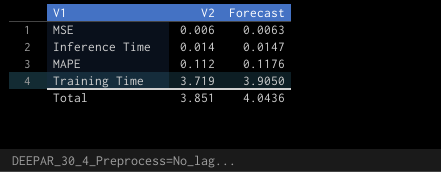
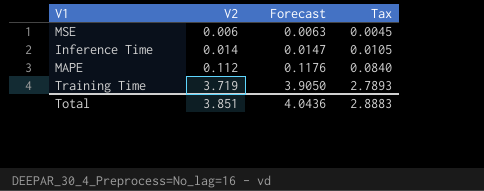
column Tax | formula: none -> [V2] * 0.75

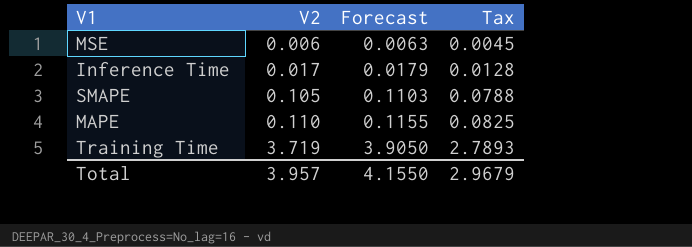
Inference Time | V2: 0.014 -> 0.017
Inference Time | Forecast: 0.0147 -> 0.0179
Inference Time | Tax: 0.0105 -> 0.0128
row SMAPE: none -> 0.105 | 0.1103 | 0.0788
MAPE | V2: 0.112 -> 0.110
MAPE | Forecast: 0.1176 -> 0.1155
MAPE | Tax: 0.0840 -> 0.0825
Total | V2: 3.851 -> 3.957
Total | Forecast: 4.0436 -> 4.1550
Total | Tax: 2.8883 -> 2.9679

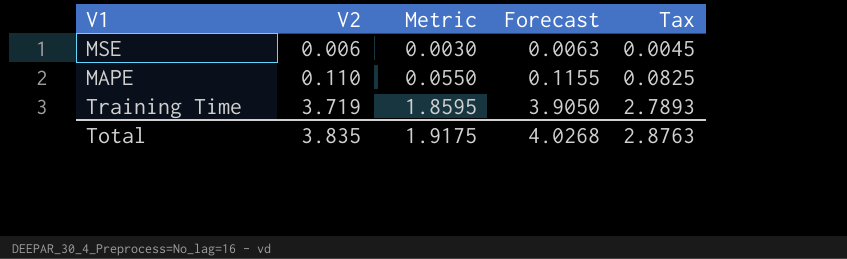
column Metric | formula: none -> [V2] * 0.5
row Inference Time: 0.017 | 0.0179 | 0.0128 -> none
row SMAPE: 0.105 | 0.1103 | 0.0788 -> none
Total | V2: 3.957 -> 3.835
Total | Forecast: 4.1550 -> 4.0268
Total | Tax: 2.9679 -> 2.8763

